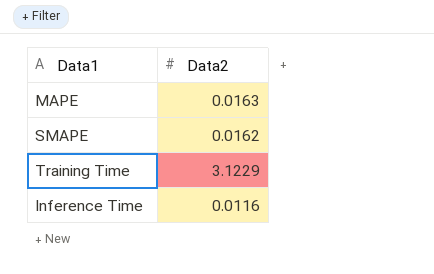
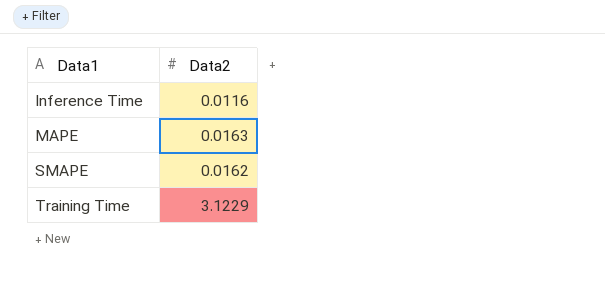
row order: none -> Data1 ascending

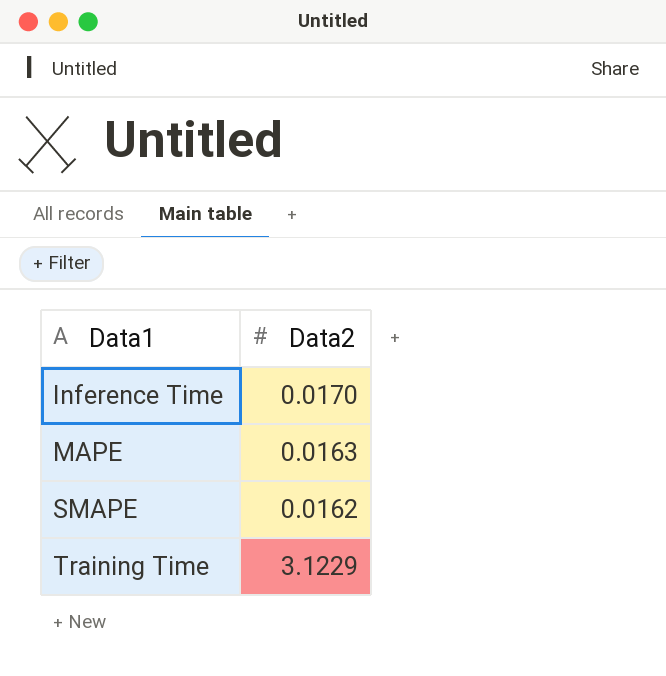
Inference Time | Data2: 0.0116 -> 0.0170

